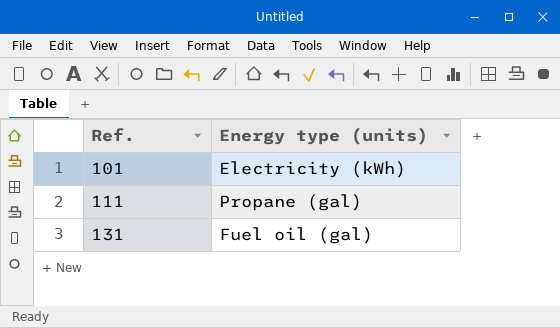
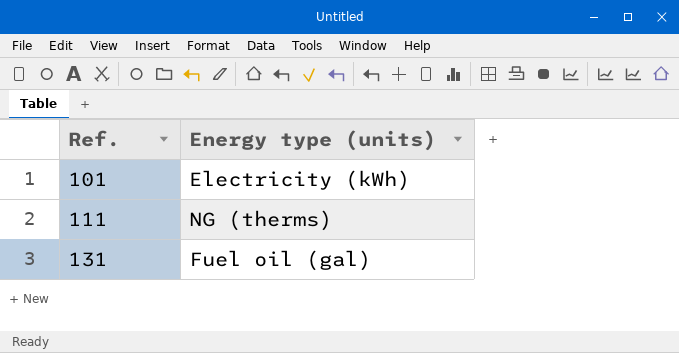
111 | Energy type (units): Propane (gal) -> NG (therms)

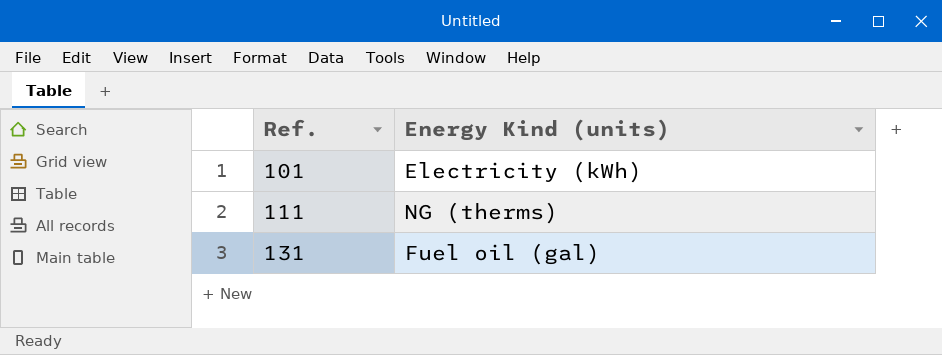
column name: Energy type (units) -> Energy Kind (units)

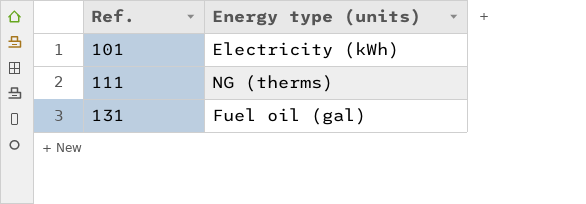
column name: Energy Kind (units) -> Energy type (units)

